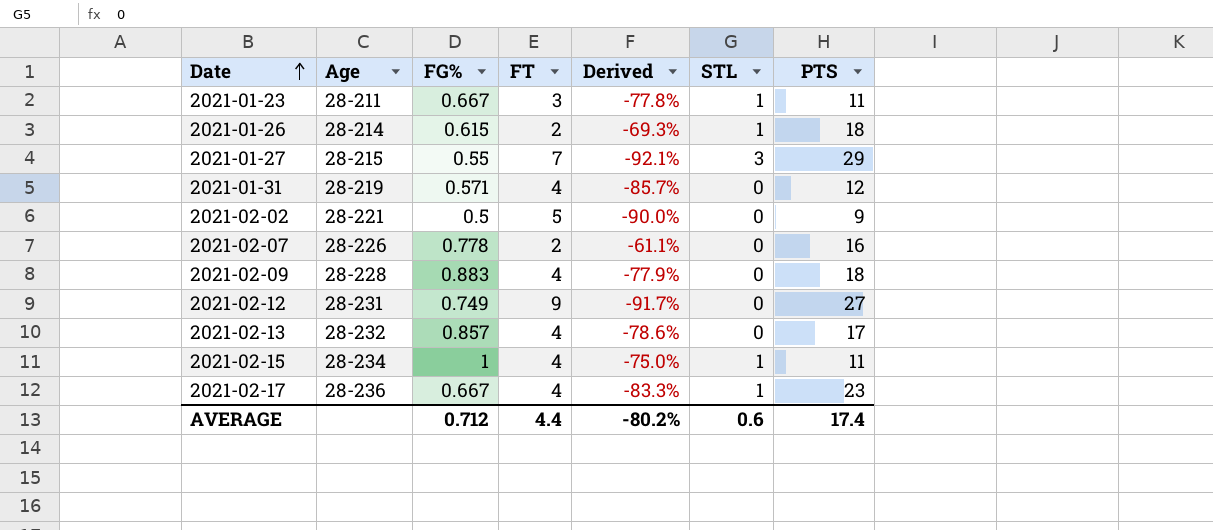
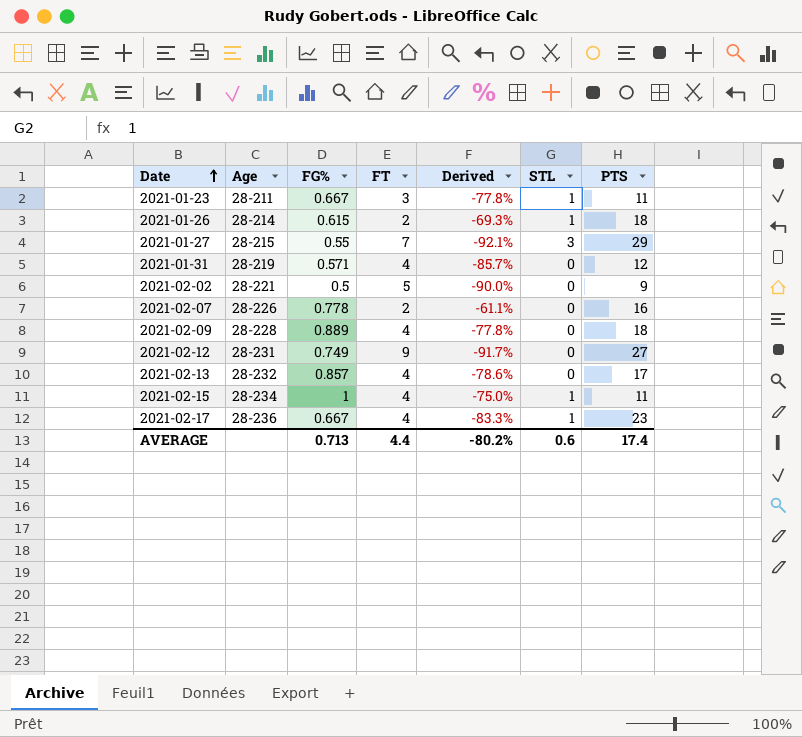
2021-02-09 | FG%: 0.883 -> 0.889
2021-02-09 | Derived: -77.9% -> -77.8%
AVERAGE | FG%: 0.712 -> 0.713

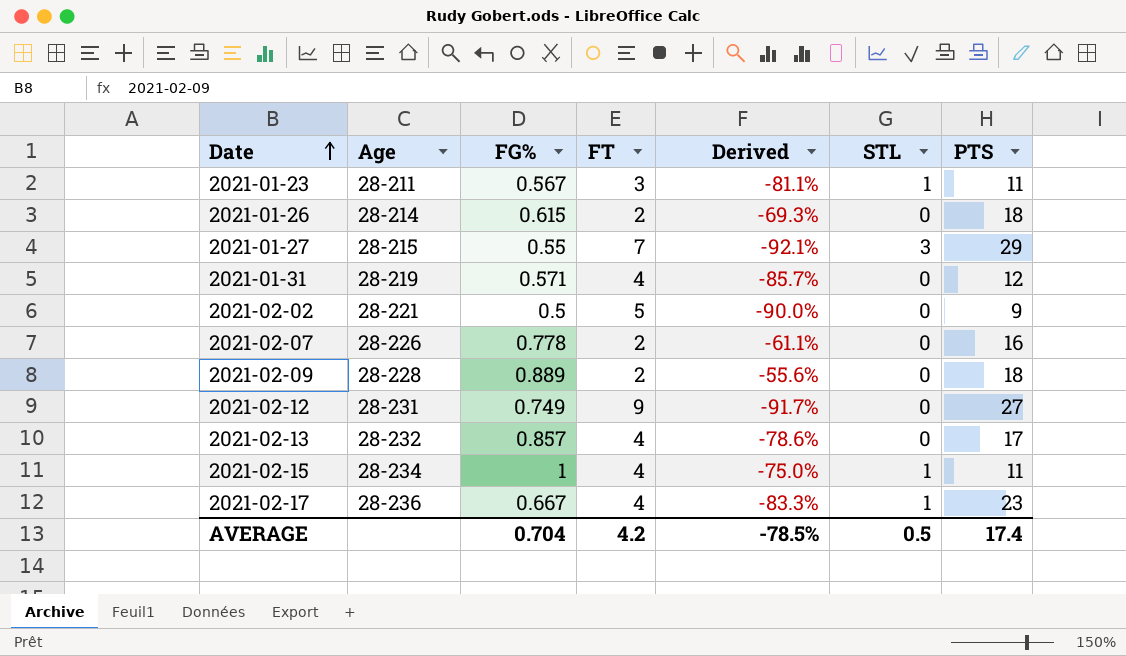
2021-01-23 | FG%: 0.667 -> 0.567
2021-01-23 | Derived: -77.8% -> -81.1%
2021-01-26 | STL: 1 -> 0
2021-02-09 | FT: 4 -> 2
2021-02-09 | Derived: -77.8% -> -55.6%
AVERAGE | FG%: 0.713 -> 0.704
AVERAGE | FT: 4.4 -> 4.2
AVERAGE | Derived: -80.2% -> -78.5%
AVERAGE | STL: 0.6 -> 0.5

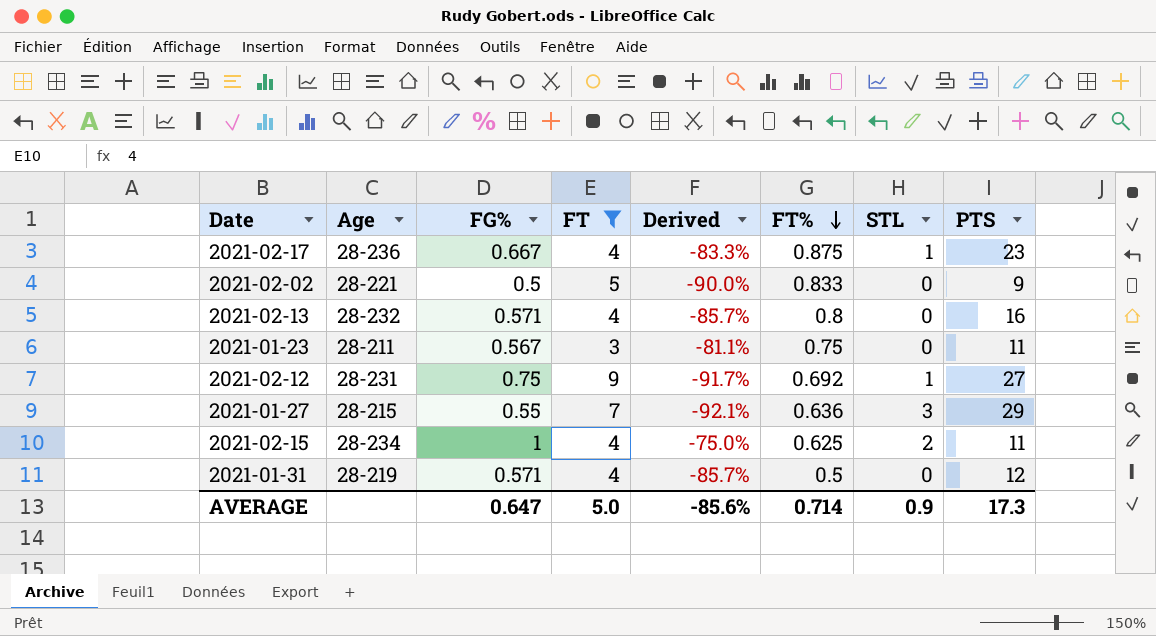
filter: none -> FT != 2
row order: Date ascending -> FT% descending
column FT% | position: none -> 6
2021-02-13 | FG%: 0.857 -> 0.571
2021-02-13 | Derived: -78.6% -> -85.7%
2021-02-13 | PTS: 17 -> 16
2021-01-23 | STL: 1 -> 0
2021-02-12 | FG%: 0.749 -> 0.75
2021-02-12 | STL: 0 -> 1
2021-02-15 | STL: 1 -> 2
AVERAGE | FG%: 0.704 -> 0.647
AVERAGE | FT: 4.2 -> 5.0
AVERAGE | Derived: -78.5% -> -85.6%
AVERAGE | STL: 0.5 -> 0.9
AVERAGE | PTS: 17.4 -> 17.3

